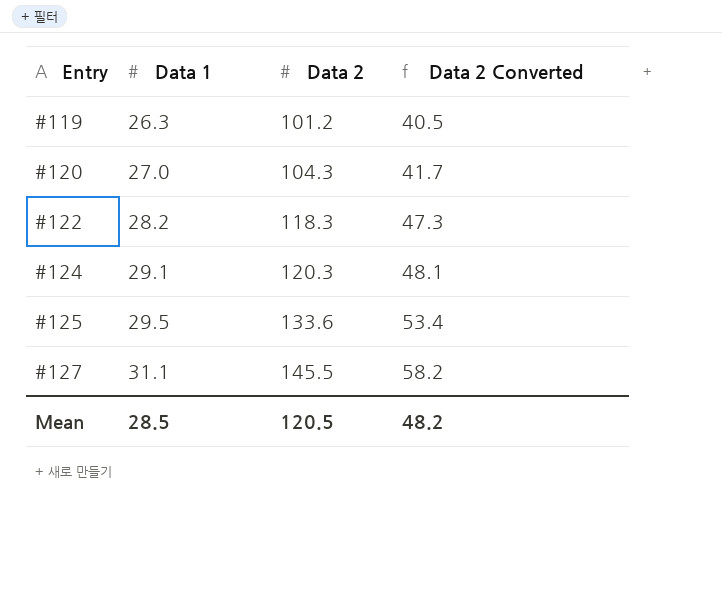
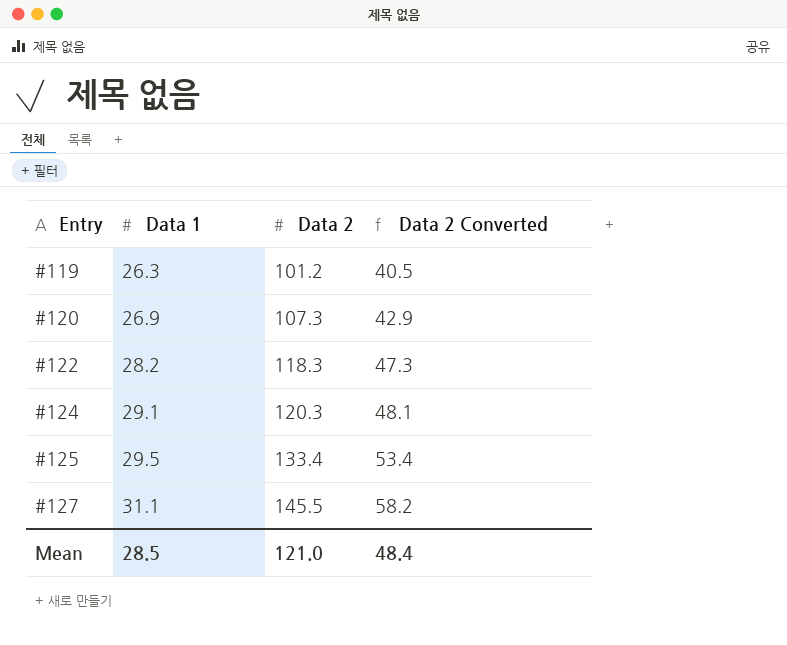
#120 | Data 1: 27.0 -> 26.9
#120 | Data 2: 104.3 -> 107.3
#120 | Data 2 Converted: 41.7 -> 42.9
#125 | Data 2: 133.6 -> 133.4
Mean | Data 2: 120.5 -> 121.0
Mean | Data 2 Converted: 48.2 -> 48.4

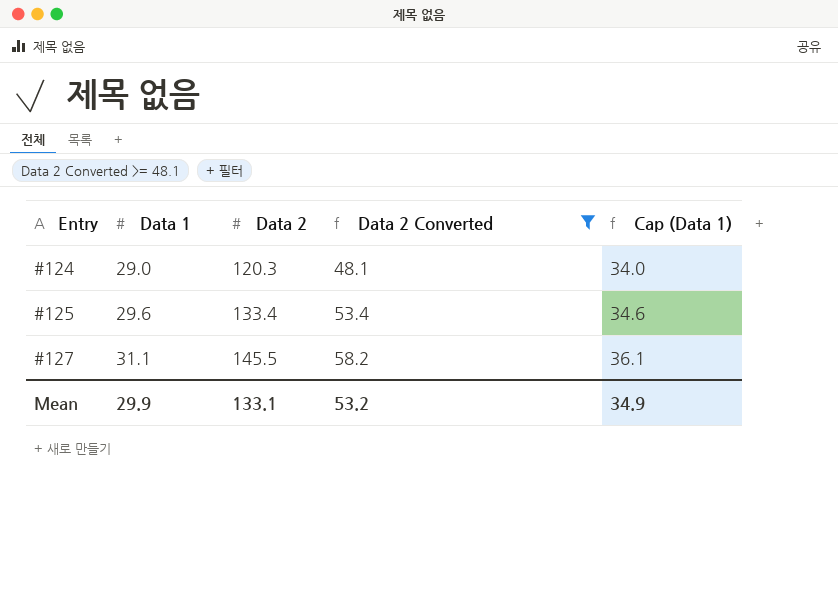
filter: none -> Data 2 Converted >= 48.1
column Cap (Data 1) | formula: none -> [Data 1] + 5
#124 | Data 1: 29.1 -> 29.0
#125 | Data 1: 29.5 -> 29.6
Mean | Data 1: 28.5 -> 29.9
Mean | Data 2: 121.0 -> 133.1
Mean | Data 2 Converted: 48.4 -> 53.2

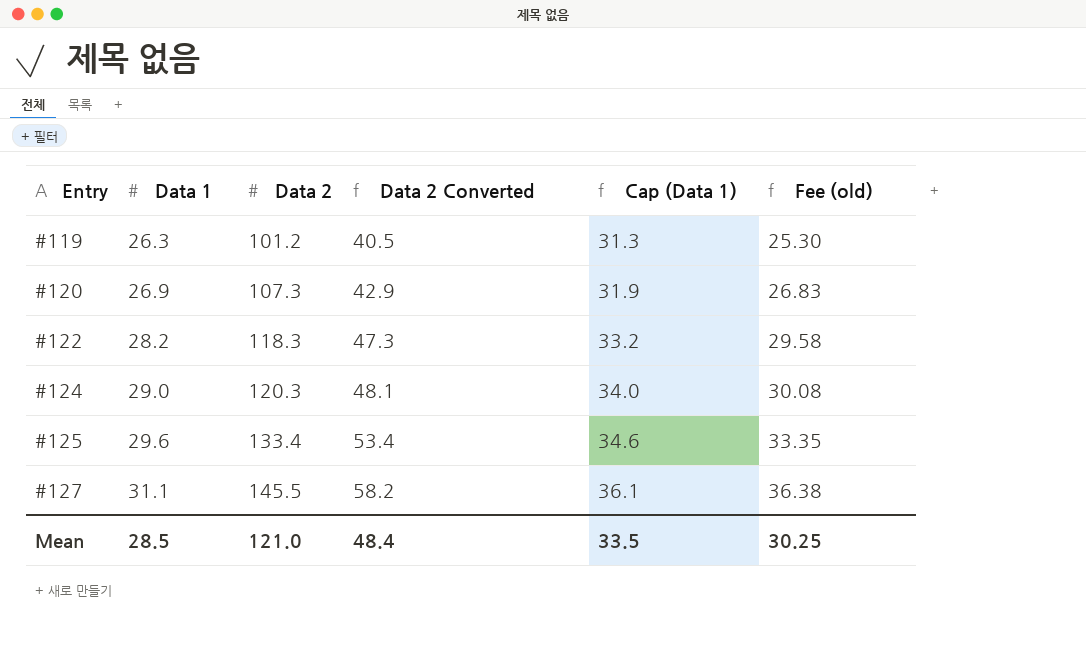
filter: Data 2 Converted >= 48.1 -> none
column Fee (old) | formula: none -> [Data 2] * 0.25
Mean | Data 1: 29.9 -> 28.5
Mean | Data 2: 133.1 -> 121.0
Mean | Data 2 Converted: 53.2 -> 48.4
Mean | Cap (Data 1): 34.9 -> 33.5

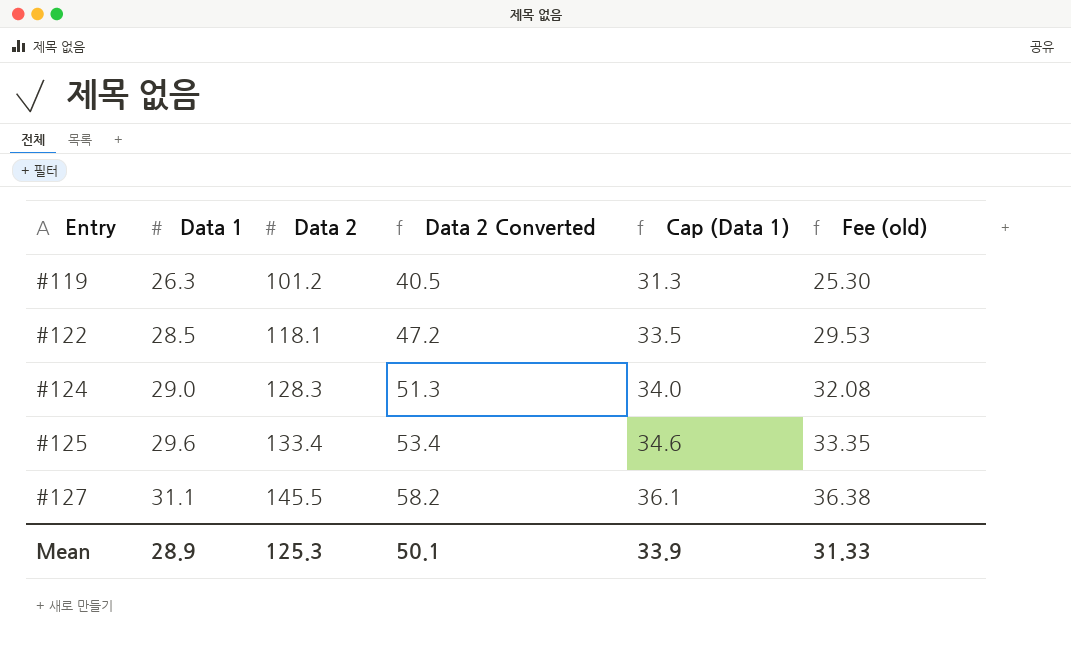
row #120: 26.9 | 107.3 | 42.9 | 31.9 | 26.83 -> none
#122 | Data 1: 28.2 -> 28.5
#122 | Data 2: 118.3 -> 118.1
#122 | Data 2 Converted: 47.3 -> 47.2
#122 | Cap (Data 1): 33.2 -> 33.5
#122 | Fee (old): 29.58 -> 29.53
#124 | Data 2: 120.3 -> 128.3
#124 | Data 2 Converted: 48.1 -> 51.3
#124 | Fee (old): 30.08 -> 32.08
Mean | Data 1: 28.5 -> 28.9
Mean | Data 2: 121.0 -> 125.3
Mean | Data 2 Converted: 48.4 -> 50.1
Mean | Cap (Data 1): 33.5 -> 33.9
Mean | Fee (old): 30.25 -> 31.33

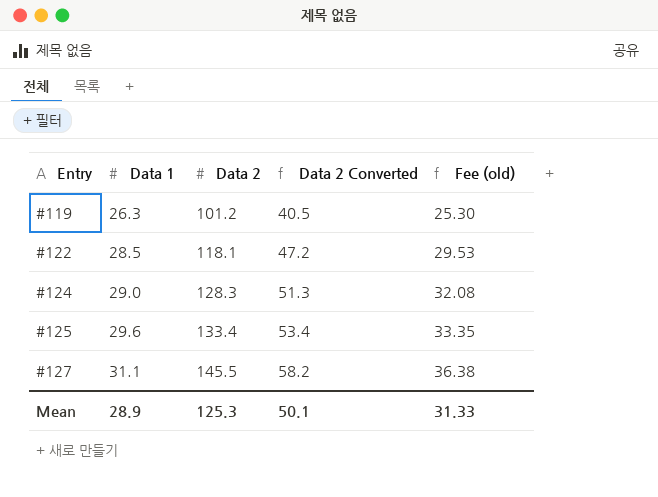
column Cap (Data 1) | formula: [Data 1] + 5 -> none

